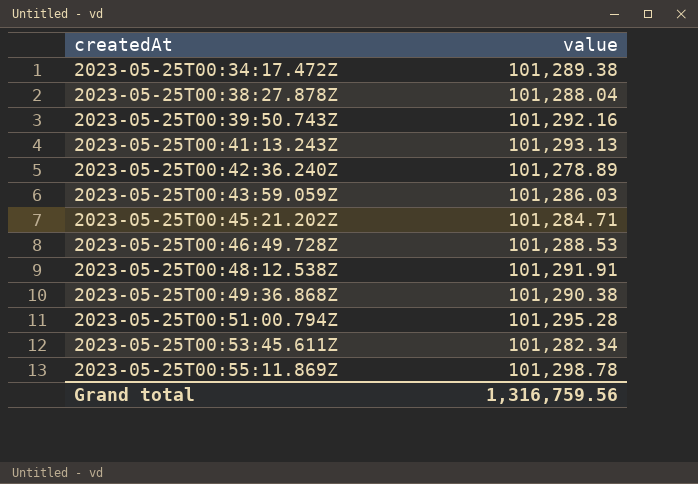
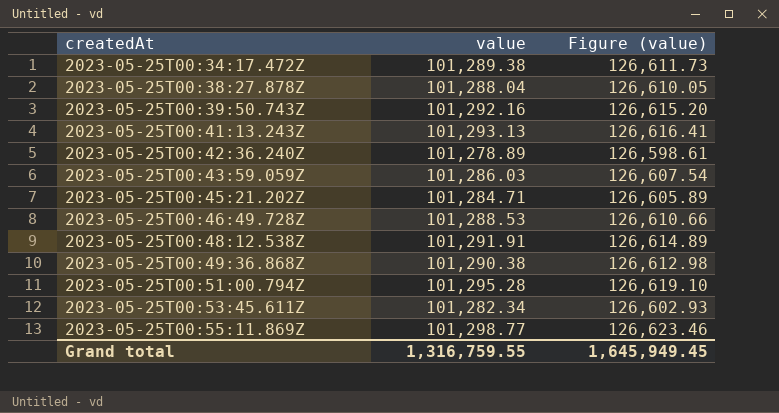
column Figure (value) | formula: none -> [value] * 1.25
2023-05-25T00:55:11.869Z | value: 101,298.78 -> 101,298.77
Grand total | value: 1,316,759.56 -> 1,316,759.55

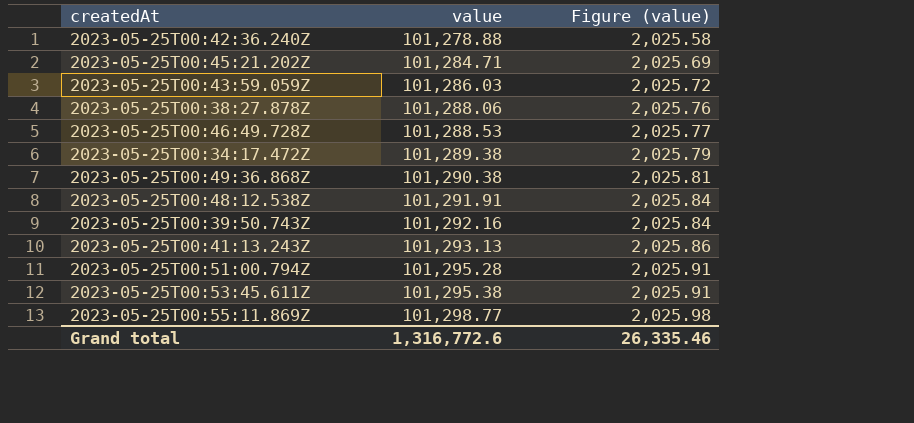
row order: createdAt ascending -> value ascending
column Figure (value) | formula: [value] * 1.25 -> [value] * 0.02
2023-05-25T00:42:36.240Z | value: 101,278.89 -> 101,278.88
2023-05-25T00:38:27.878Z | value: 101,288.04 -> 101,288.06
2023-05-25T00:53:45.611Z | value: 101,282.34 -> 101,295.38
Grand total | value: 1,316,759.55 -> 1,316,772.6
Grand total | Figure (value): 1,645,949.45 -> 26,335.46

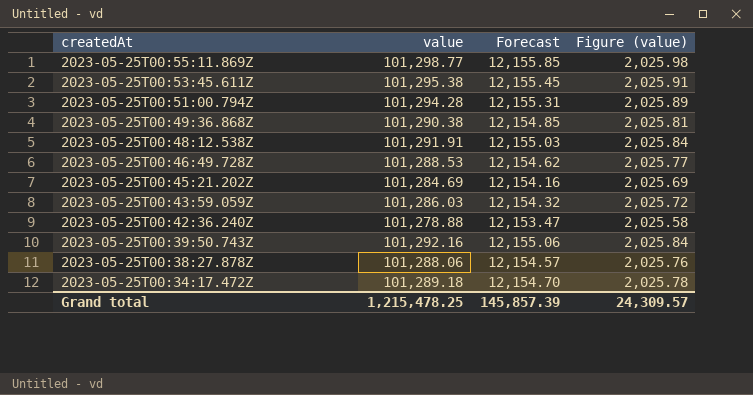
row order: value ascending -> createdAt descending
column Forecast | formula: none -> [value] * 0.12
row 2023-05-25T00:41:13.243Z: 101,293.13 | 2,025.86 -> none
2023-05-25T00:51:00.794Z | value: 101,295.28 -> 101,294.28
2023-05-25T00:51:00.794Z | Figure (value): 2,025.91 -> 2,025.89
2023-05-25T00:45:21.202Z | value: 101,284.71 -> 101,284.69
2023-05-25T00:34:17.472Z | value: 101,289.38 -> 101,289.18
2023-05-25T00:34:17.472Z | Figure (value): 2,025.79 -> 2,025.78
Grand total | value: 1,316,772.6 -> 1,215,478.25
Grand total | Figure (value): 26,335.46 -> 24,309.57

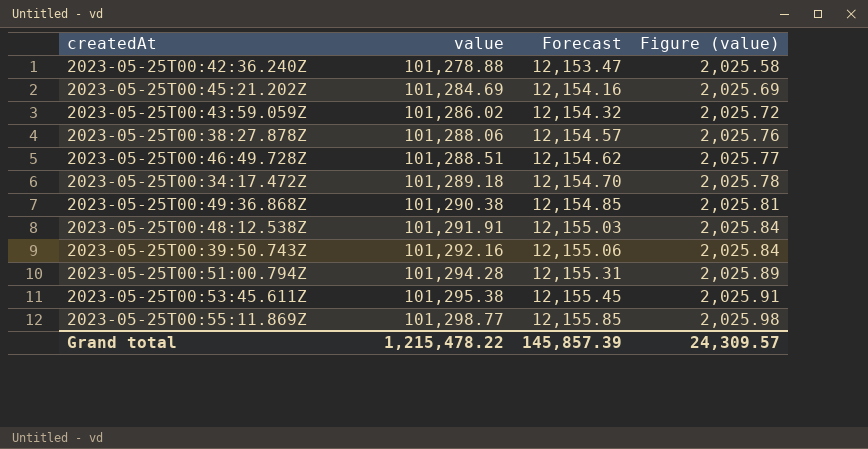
row order: createdAt descending -> value ascending
2023-05-25T00:43:59.059Z | value: 101,286.03 -> 101,286.02
2023-05-25T00:46:49.728Z | value: 101,288.53 -> 101,288.51
Grand total | value: 1,215,478.25 -> 1,215,478.22

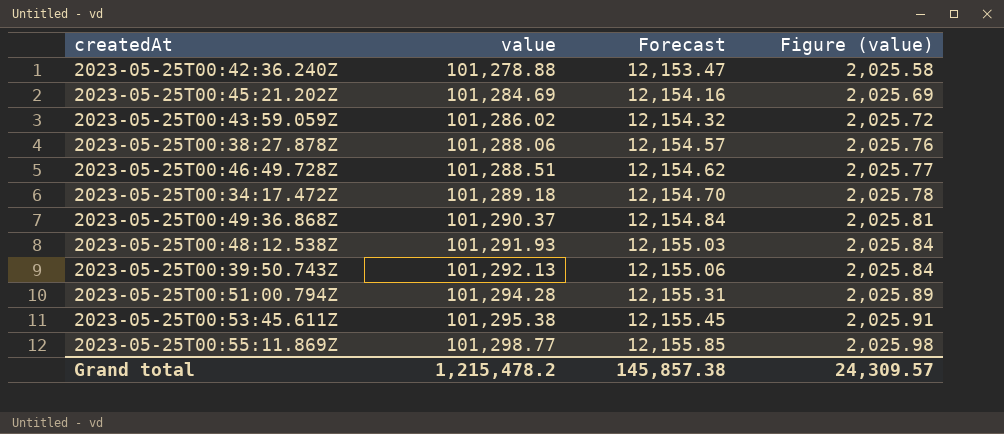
2023-05-25T00:49:36.868Z | value: 101,290.38 -> 101,290.37
2023-05-25T00:49:36.868Z | Forecast: 12,154.85 -> 12,154.84
2023-05-25T00:48:12.538Z | value: 101,291.91 -> 101,291.93
2023-05-25T00:39:50.743Z | value: 101,292.16 -> 101,292.13
Grand total | value: 1,215,478.22 -> 1,215,478.2
Grand total | Forecast: 145,857.39 -> 145,857.38

